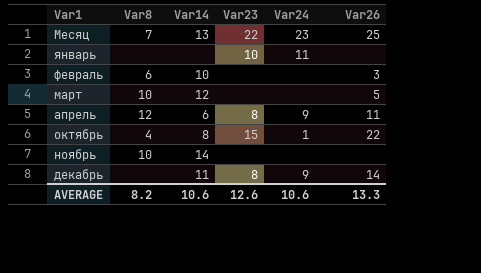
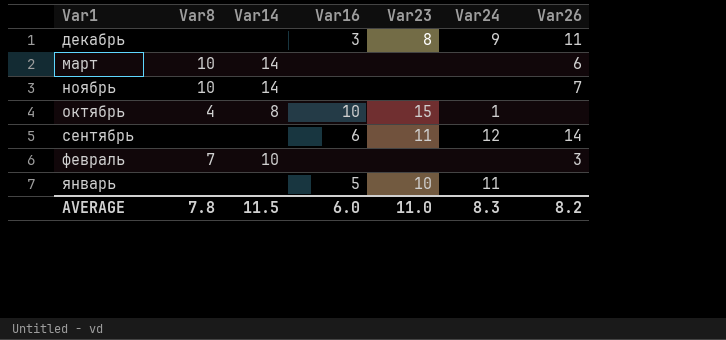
row order: none -> Var1 ascending
column Var16 | position: none -> 4
row Месяц: 7 | 13 | 22 | 23 | 25 -> none
row апрель: 12 | 6 | 8 | 9 | 11 -> none
декабрь | Var14: 11 -> none
декабрь | Var26: 14 -> 11
март | Var14: 12 -> 14
март | Var26: 5 -> 6
ноябрь | Var26: none -> 7
октябрь | Var26: 22 -> none
row сентябрь: none -> none | none | 6 | 11 | 12 | 14
февраль | Var8: 6 -> 7
AVERAGE | Var8: 8.2 -> 7.8
AVERAGE | Var14: 10.6 -> 11.5
AVERAGE | Var23: 12.6 -> 11.0
AVERAGE | Var24: 10.6 -> 8.3
AVERAGE | Var26: 13.3 -> 8.2

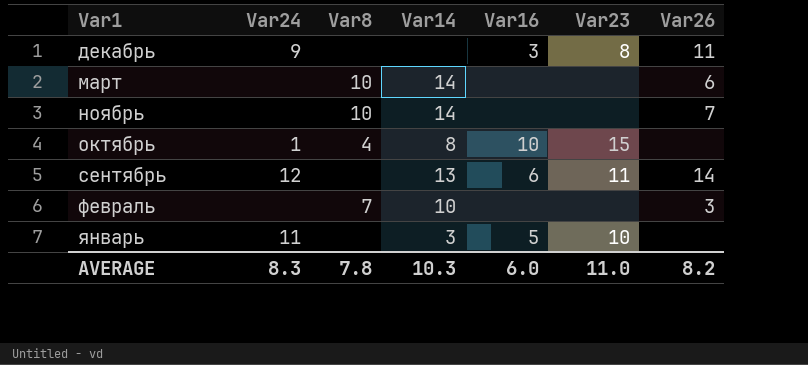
column Var24 | position: 6 -> 2
сентябрь | Var14: none -> 13
январь | Var14: none -> 3
AVERAGE | Var14: 11.5 -> 10.3

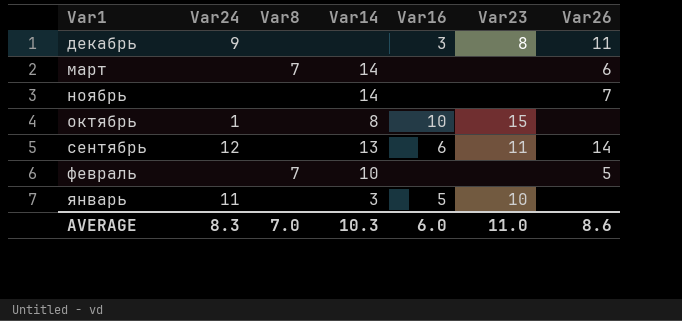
март | Var8: 10 -> 7
ноябрь | Var8: 10 -> none
октябрь | Var8: 4 -> none
февраль | Var26: 3 -> 5
AVERAGE | Var8: 7.8 -> 7.0
AVERAGE | Var26: 8.2 -> 8.6

